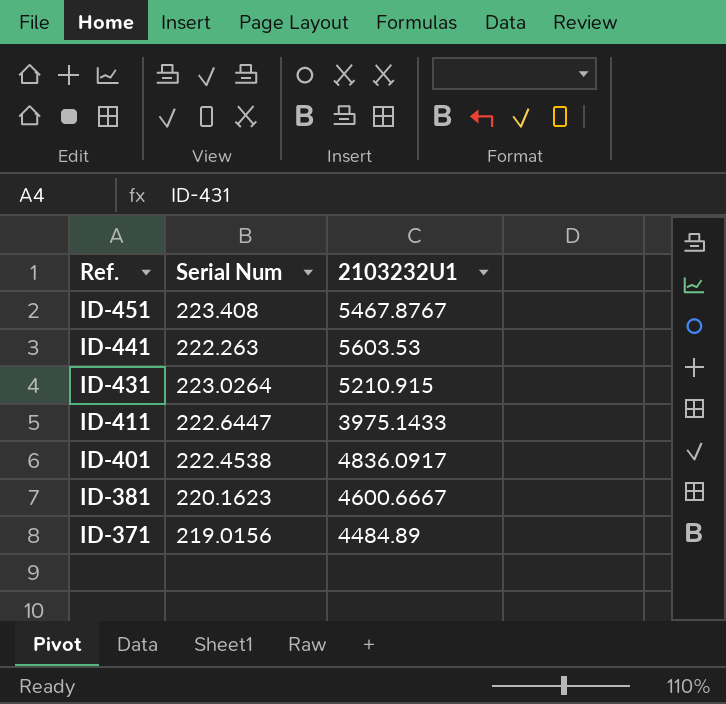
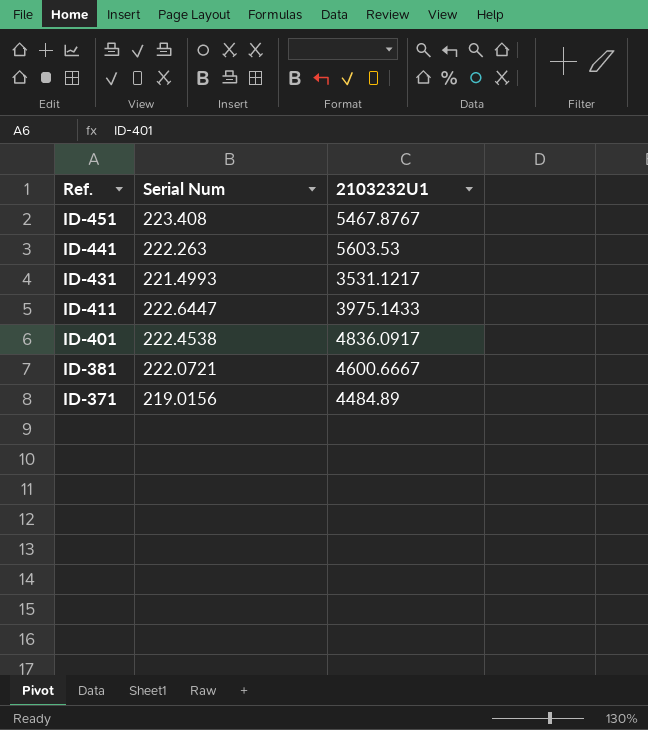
ID-431 | Serial Num: 223.0264 -> 221.4993
ID-431 | 2103232U1: 5210.915 -> 3531.1217
ID-381 | Serial Num: 220.1623 -> 222.0721

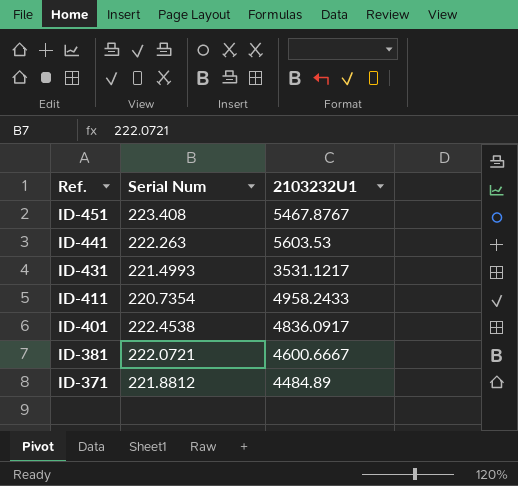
ID-411 | Serial Num: 222.6447 -> 220.7354
ID-411 | 2103232U1: 3975.1433 -> 4958.2433
ID-371 | Serial Num: 219.0156 -> 221.8812

